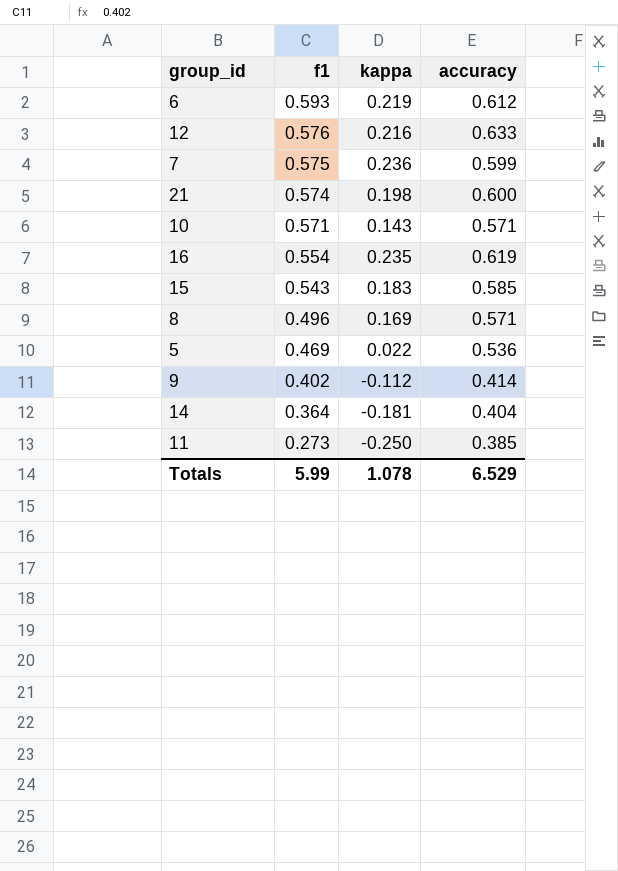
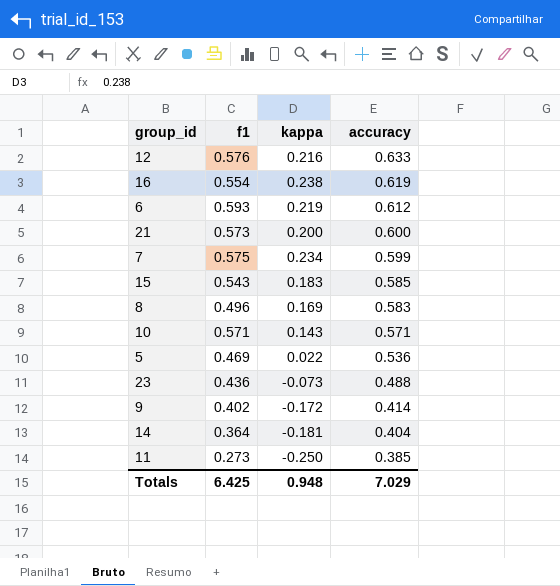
row order: f1 descending -> accuracy descending
16 | kappa: 0.235 -> 0.238
21 | f1: 0.574 -> 0.573
21 | kappa: 0.198 -> 0.200
7 | kappa: 0.236 -> 0.234
8 | accuracy: 0.571 -> 0.583
row 23: none -> 0.436 | -0.073 | 0.488
9 | kappa: -0.112 -> -0.172
Totals | f1: 5.99 -> 6.425
Totals | kappa: 1.078 -> 0.948
Totals | accuracy: 6.529 -> 7.029

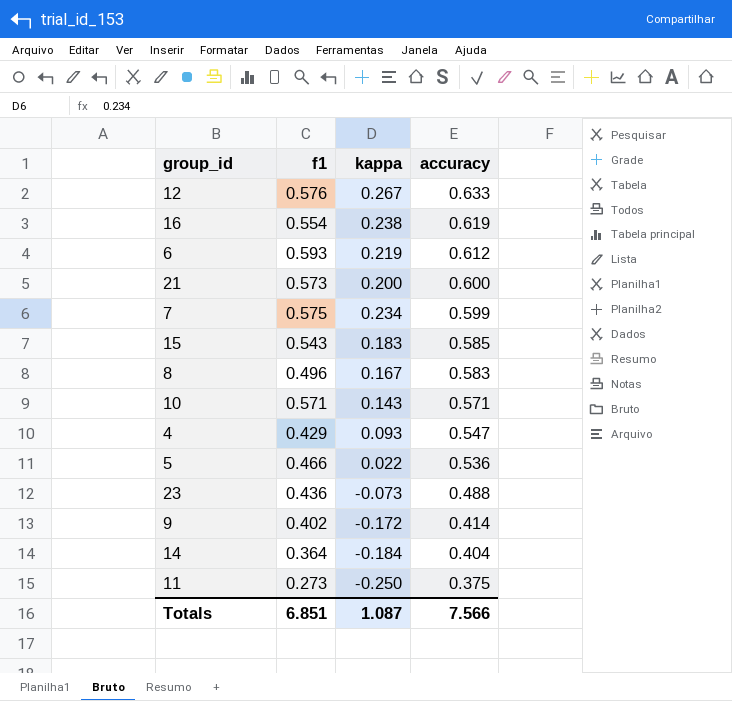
12 | kappa: 0.216 -> 0.267
8 | kappa: 0.169 -> 0.167
row 4: none -> 0.429 | 0.093 | 0.547
5 | f1: 0.469 -> 0.466
14 | kappa: -0.181 -> -0.184
11 | accuracy: 0.385 -> 0.375
Totals | f1: 6.425 -> 6.851
Totals | kappa: 0.948 -> 1.087
Totals | accuracy: 7.029 -> 7.566

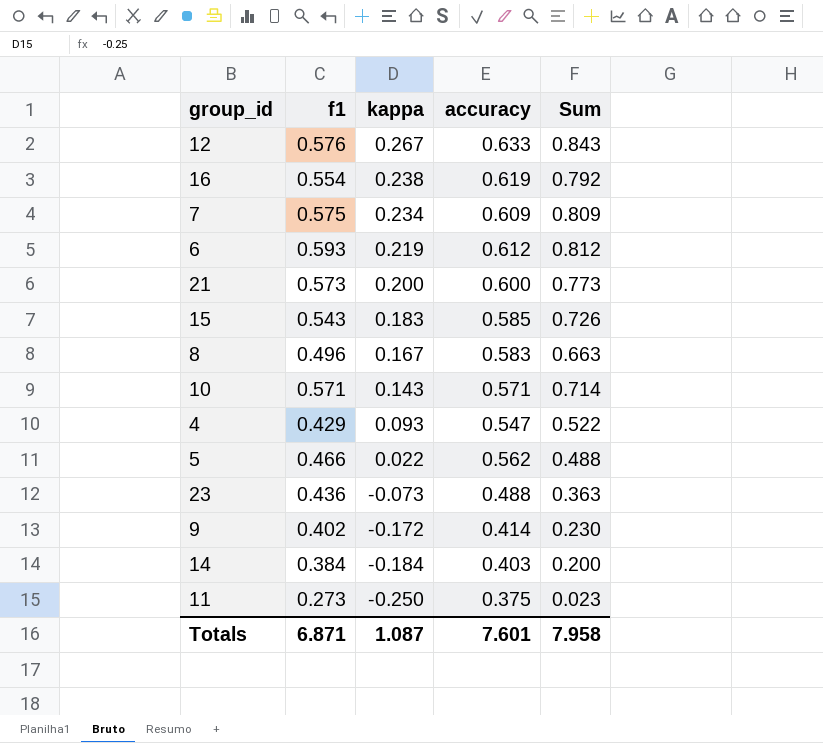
row order: accuracy descending -> kappa descending
column Sum | formula: none -> [f1] + [kappa]
7 | accuracy: 0.599 -> 0.609
5 | accuracy: 0.536 -> 0.562
14 | f1: 0.364 -> 0.384
14 | accuracy: 0.404 -> 0.403
Totals | f1: 6.851 -> 6.871
Totals | accuracy: 7.566 -> 7.601

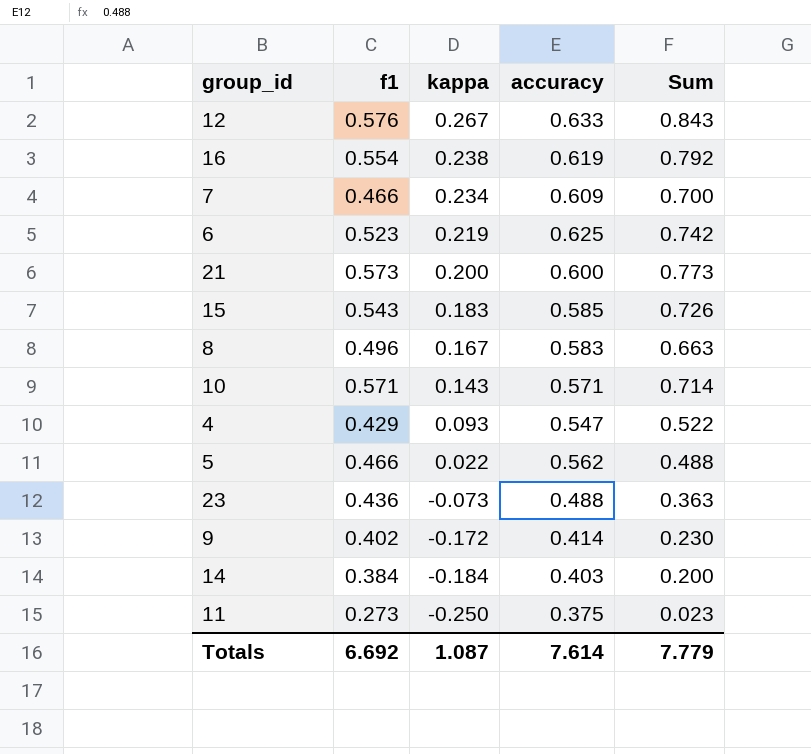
7 | f1: 0.575 -> 0.466
7 | Sum: 0.809 -> 0.700
6 | f1: 0.593 -> 0.523
6 | accuracy: 0.612 -> 0.625
6 | Sum: 0.812 -> 0.742
Totals | f1: 6.871 -> 6.692
Totals | accuracy: 7.601 -> 7.614
Totals | Sum: 7.958 -> 7.779

